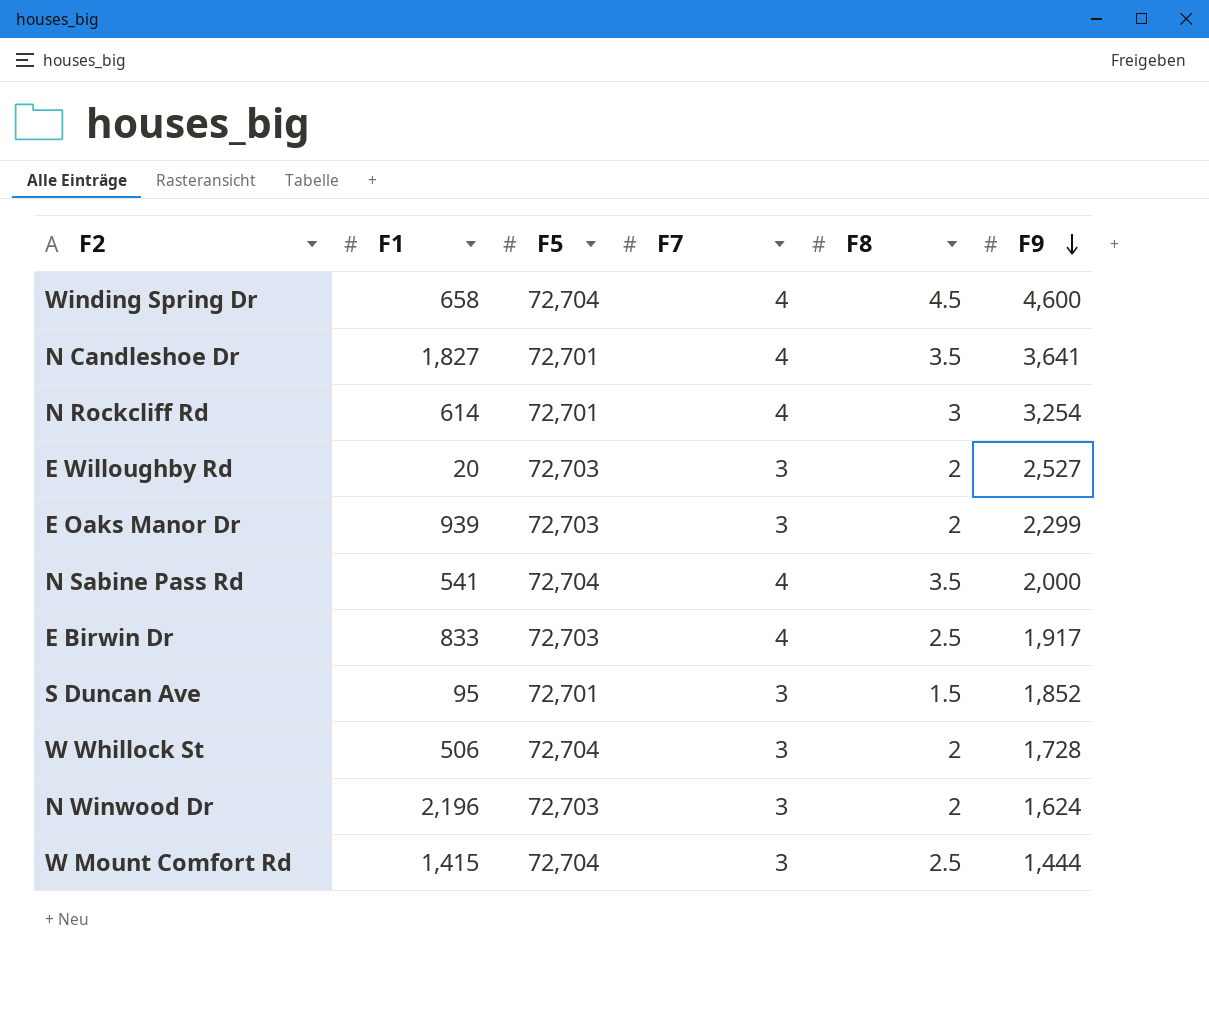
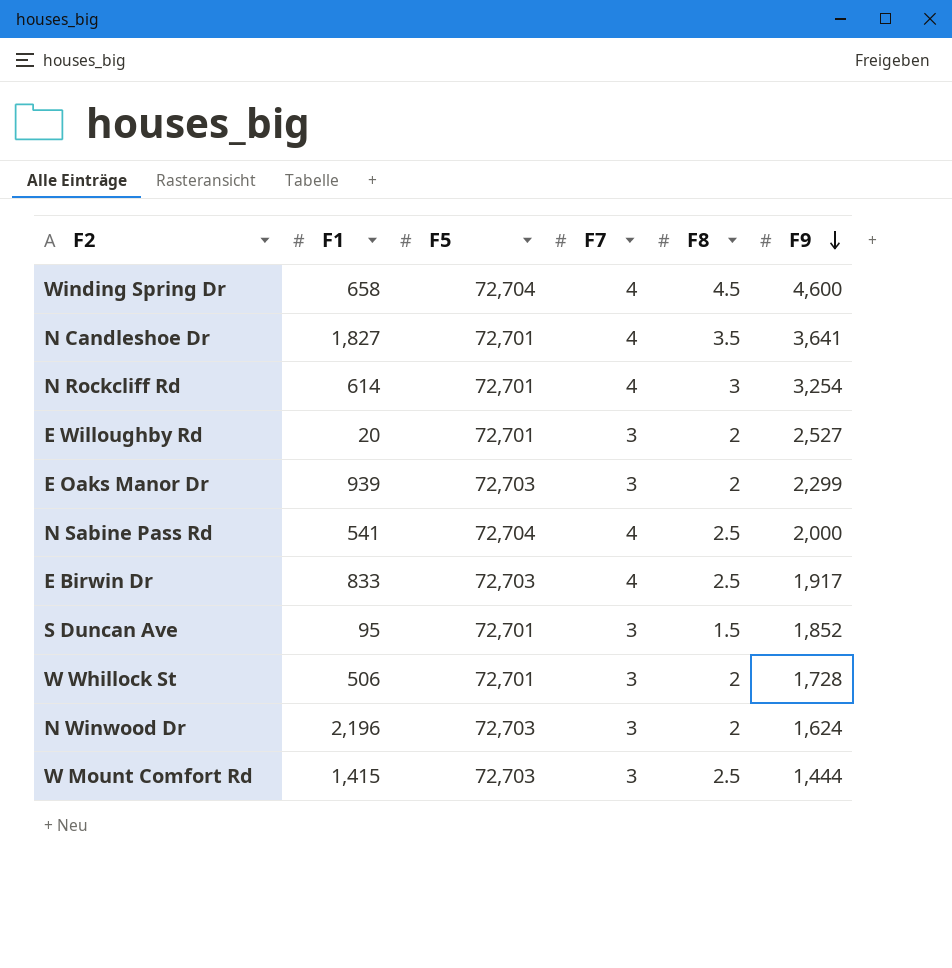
E Willoughby Rd | F5: 72,703 -> 72,701
N Sabine Pass Rd | F8: 3.5 -> 2.5
W Whillock St | F5: 72,704 -> 72,701
W Mount Comfort Rd | F5: 72,704 -> 72,703

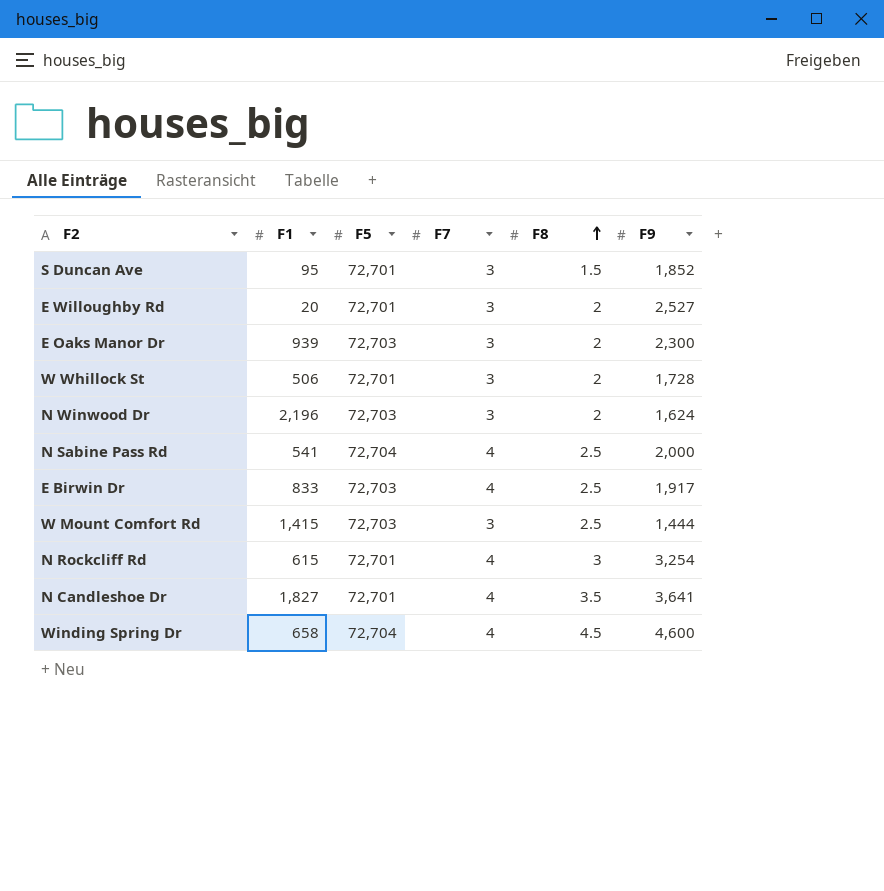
row order: F9 descending -> F8 ascending
E Oaks Manor Dr | F9: 2,299 -> 2,300
N Rockcliff Rd | F1: 614 -> 615

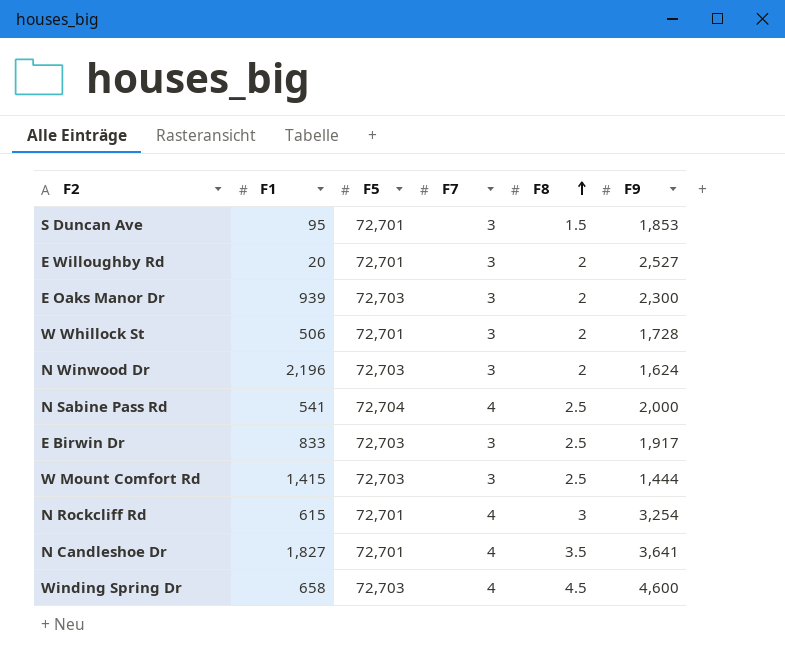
S Duncan Ave | F9: 1,852 -> 1,853
E Birwin Dr | F7: 4 -> 3
Winding Spring Dr | F5: 72,704 -> 72,703

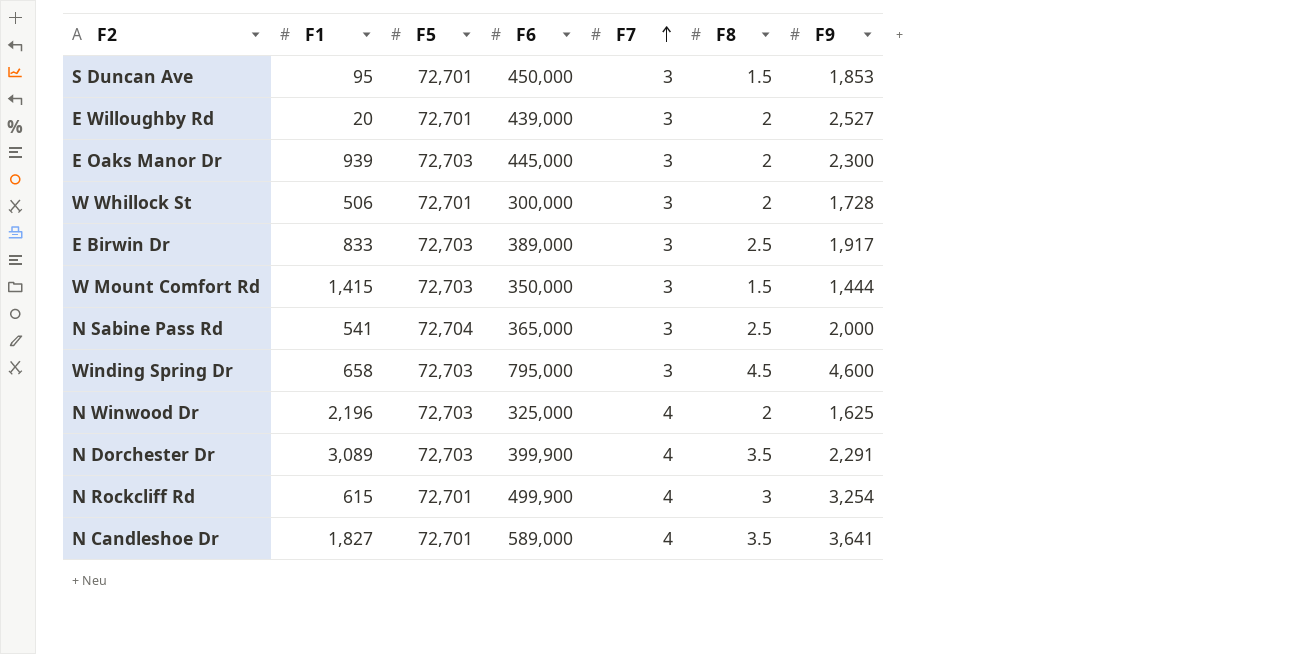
row order: F8 ascending -> F7 ascending
column F6 | position: none -> 4
W Mount Comfort Rd | F8: 2.5 -> 1.5
N Sabine Pass Rd | F7: 4 -> 3
Winding Spring Dr | F7: 4 -> 3
N Winwood Dr | F7: 3 -> 4
N Winwood Dr | F9: 1,624 -> 1,625
row N Dorchester Dr: none -> 3,089 | 72,703 | 399,900 | 4 | 3.5 | 2,291

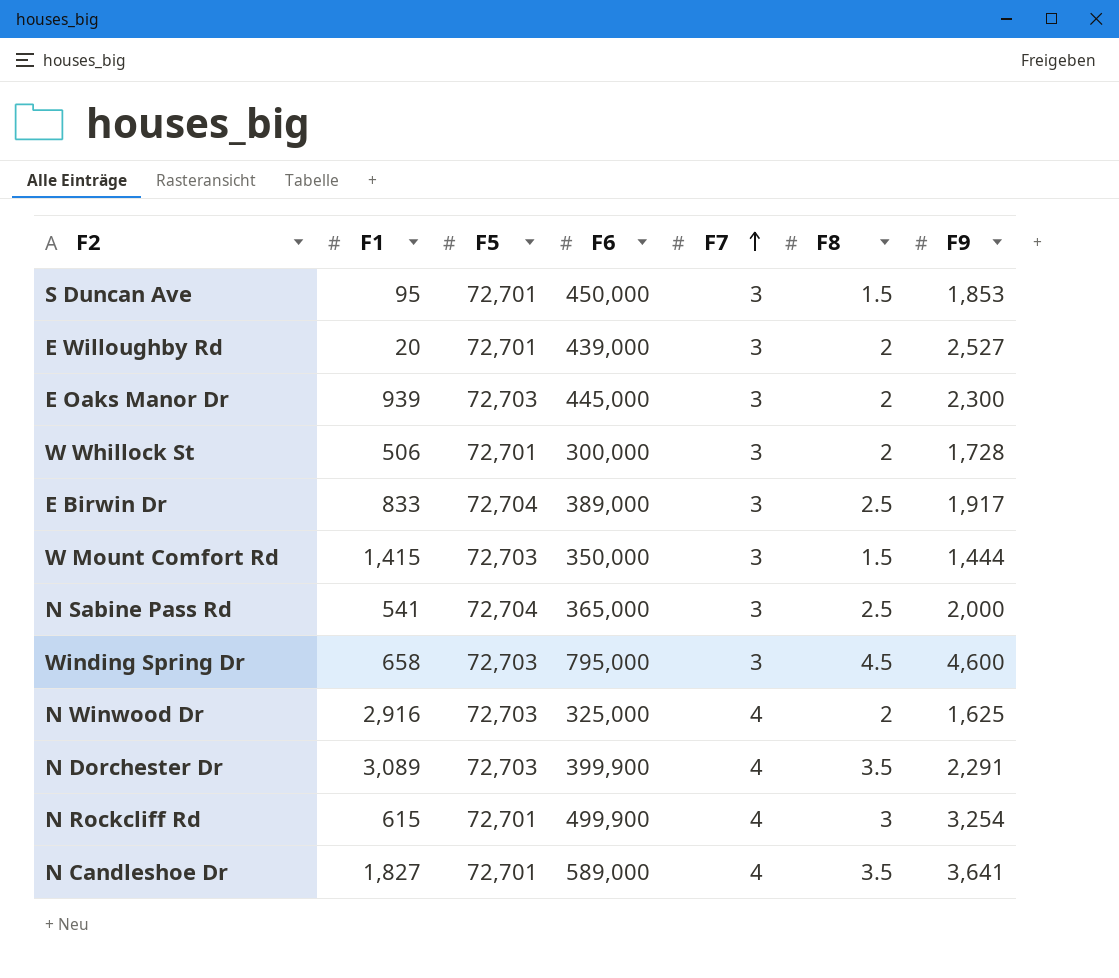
E Birwin Dr | F5: 72,703 -> 72,704
N Winwood Dr | F1: 2,196 -> 2,916

